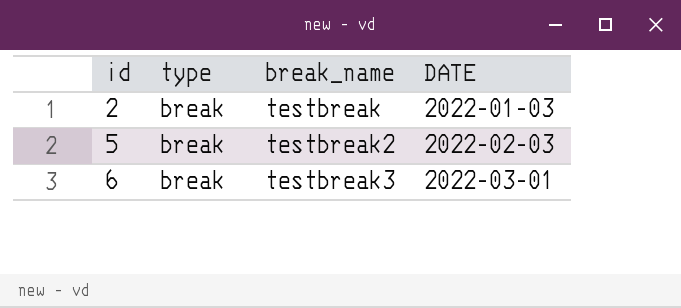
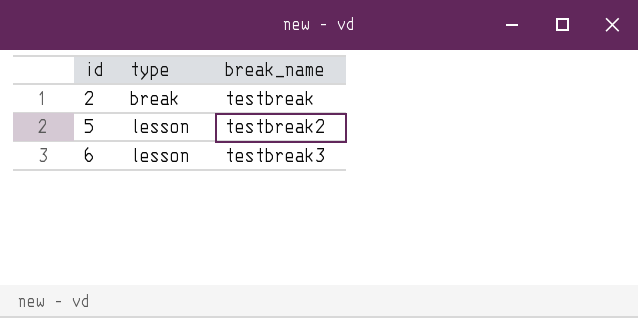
column DATE | position: 4 -> none
5 | type: break -> lesson
6 | type: break -> lesson

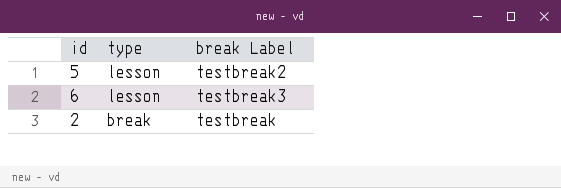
row order: id ascending -> type descending
column name: break_name -> break Label

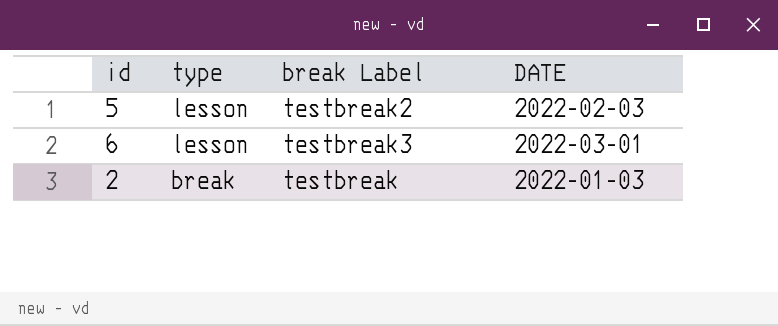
column DATE | position: none -> 4

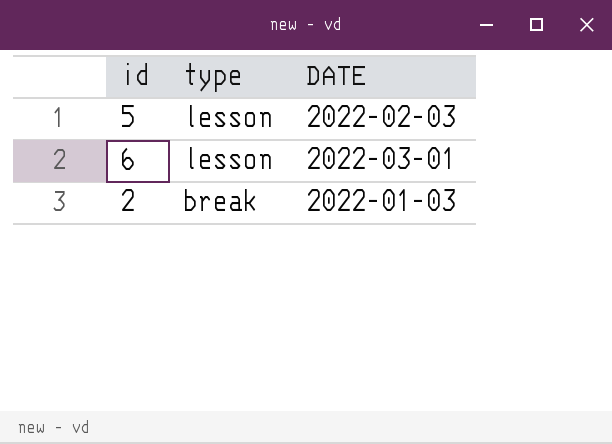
column break Label | position: 3 -> none

